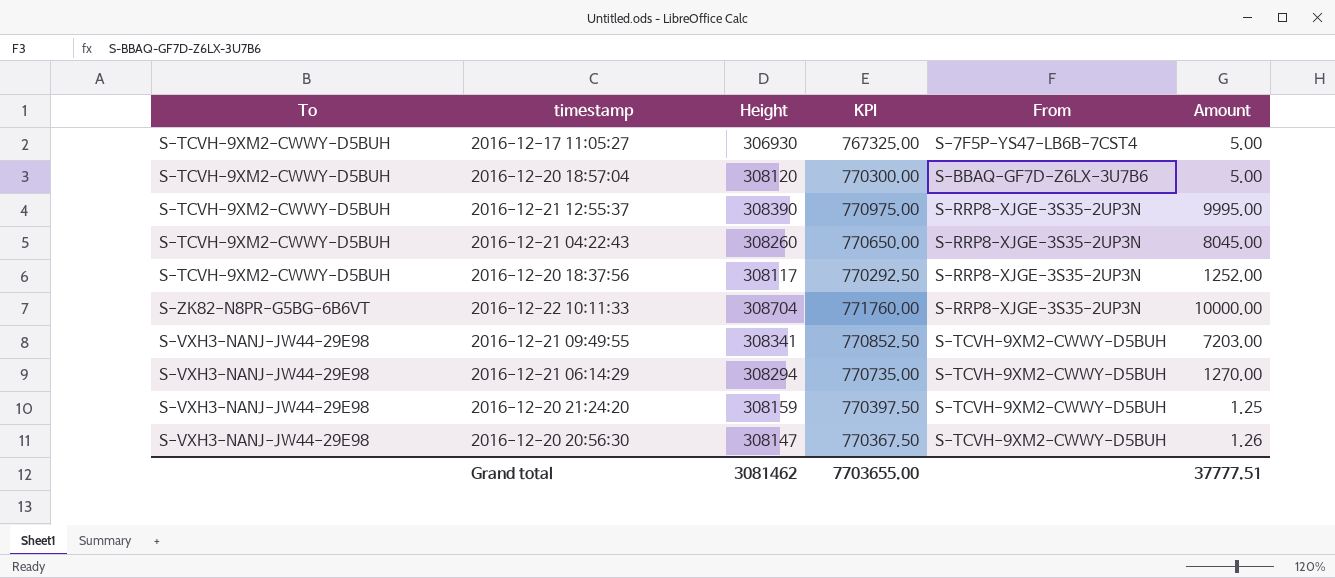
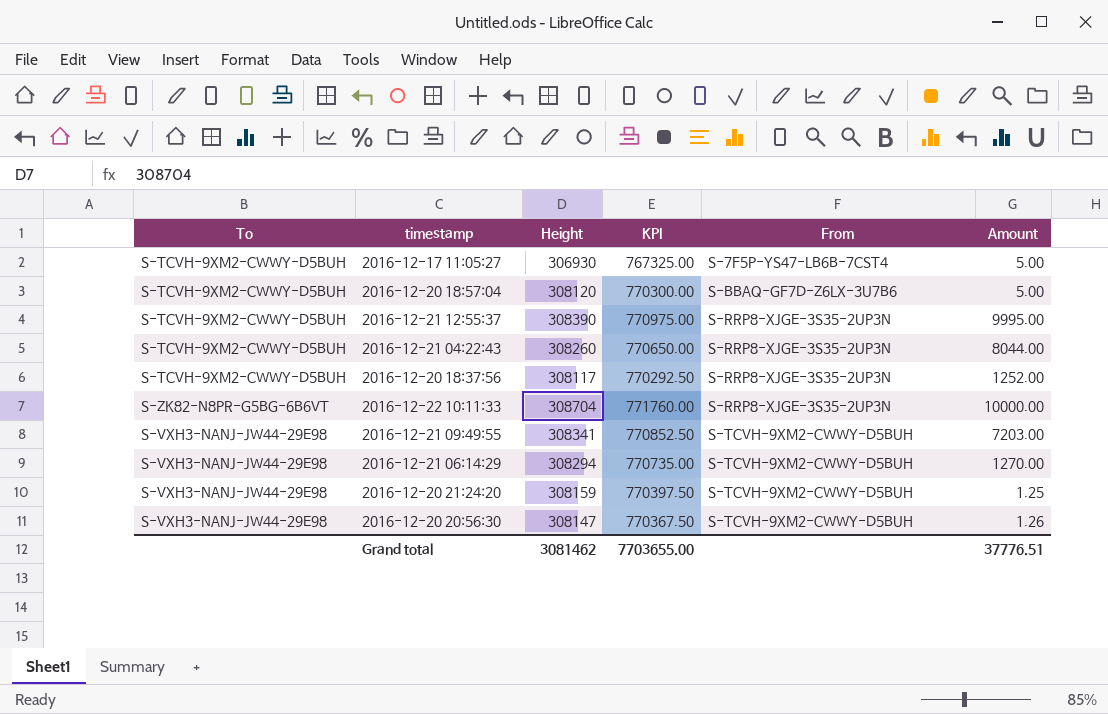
2016-12-21 04:22:43 | Amount: 8045.00 -> 8044.00
Grand total | Amount: 37777.51 -> 37776.51

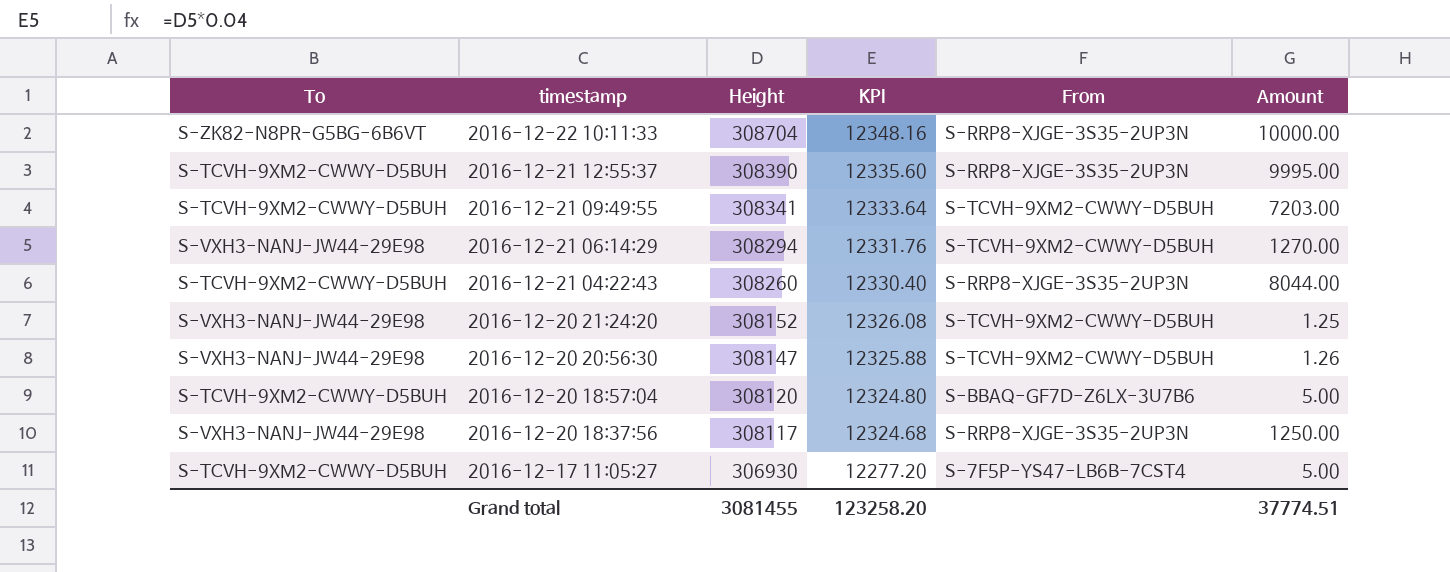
row order: From ascending -> timestamp descending
column KPI | formula: [Height] * 2.5 -> [Height] * 0.04
2016-12-21 09:49:55 | To: S-VXH3-NANJ-JW44-29E98 -> S-TCVH-9XM2-CWWY-D5BUH
2016-12-20 21:24:20 | Height: 308159 -> 308152
2016-12-20 18:37:56 | To: S-TCVH-9XM2-CWWY-D5BUH -> S-VXH3-NANJ-JW44-29E98
2016-12-20 18:37:56 | Amount: 1252.00 -> 1250.00
Grand total | Height: 3081462 -> 3081455
Grand total | KPI: 7703655.00 -> 123258.20
Grand total | Amount: 37776.51 -> 37774.51

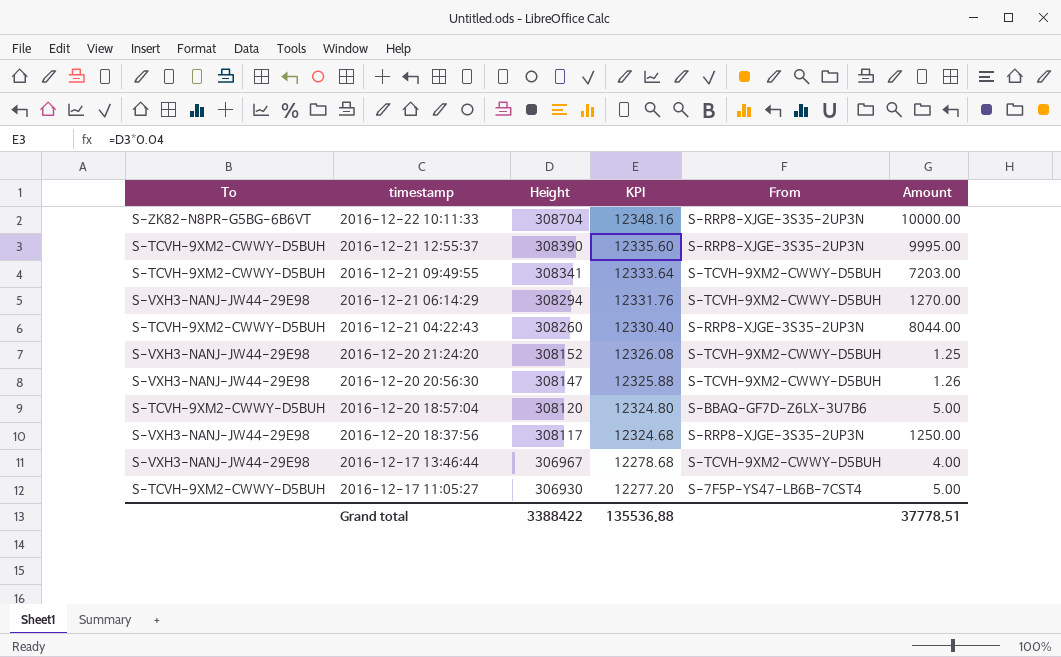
row 2016-12-17 13:46:44: none -> S-VXH3-NANJ-JW44-29E98 | 306967 | 12278.68 | S-TCVH-9XM2-CWWY-D5BUH | 4.00
Grand total | Height: 3081455 -> 3388422
Grand total | KPI: 123258.20 -> 135536.88
Grand total | Amount: 37774.51 -> 37778.51

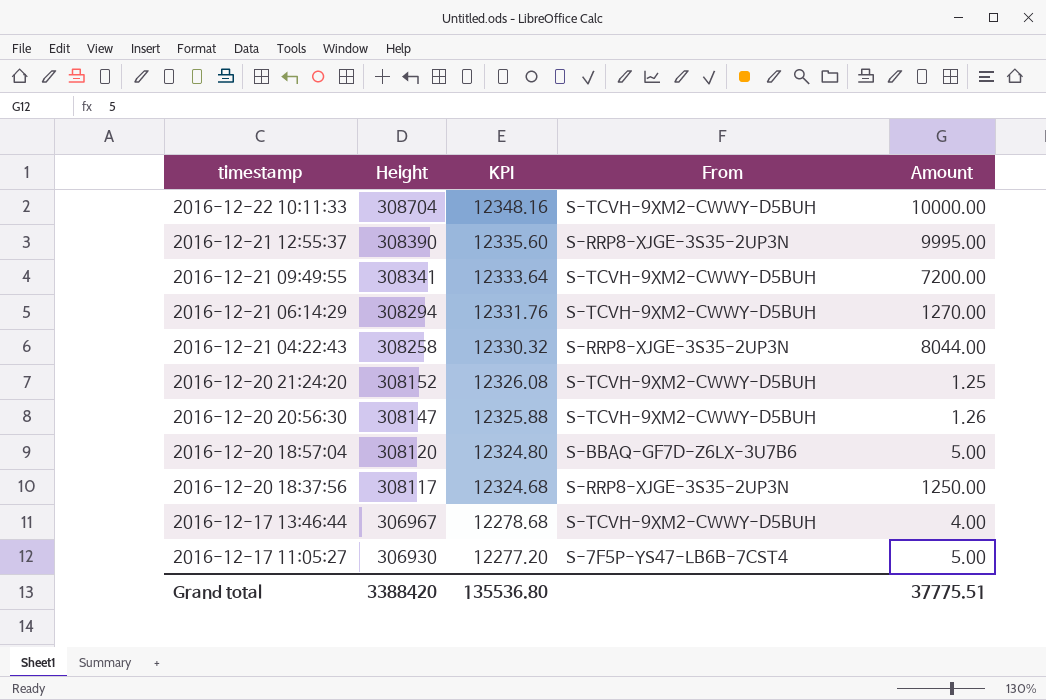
column To | position: 1 -> none
2016-12-22 10:11:33 | From: S-RRP8-XJGE-3S35-2UP3N -> S-TCVH-9XM2-CWWY-D5BUH
2016-12-21 09:49:55 | Amount: 7203.00 -> 7200.00
2016-12-21 04:22:43 | Height: 308260 -> 308258
2016-12-21 04:22:43 | KPI: 12330.40 -> 12330.32
Grand total | Height: 3388422 -> 3388420
Grand total | KPI: 135536.88 -> 135536.80
Grand total | Amount: 37778.51 -> 37775.51

